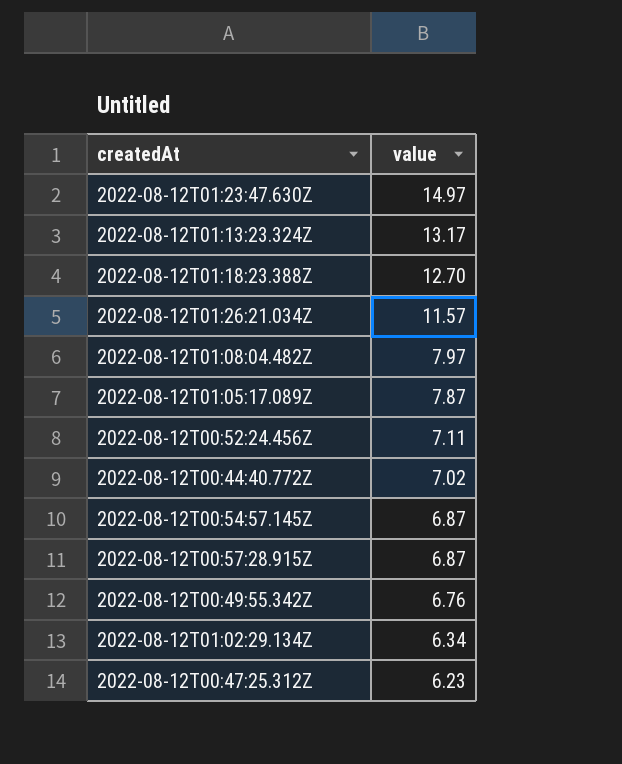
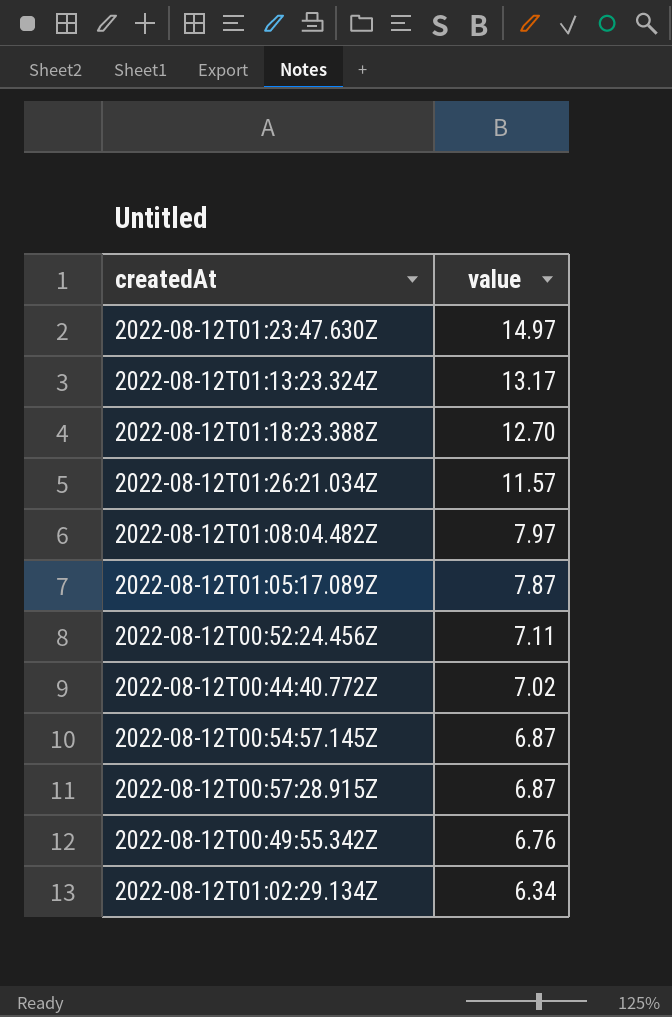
row 2022-08-12T00:47:25.312Z: 6.23 -> none

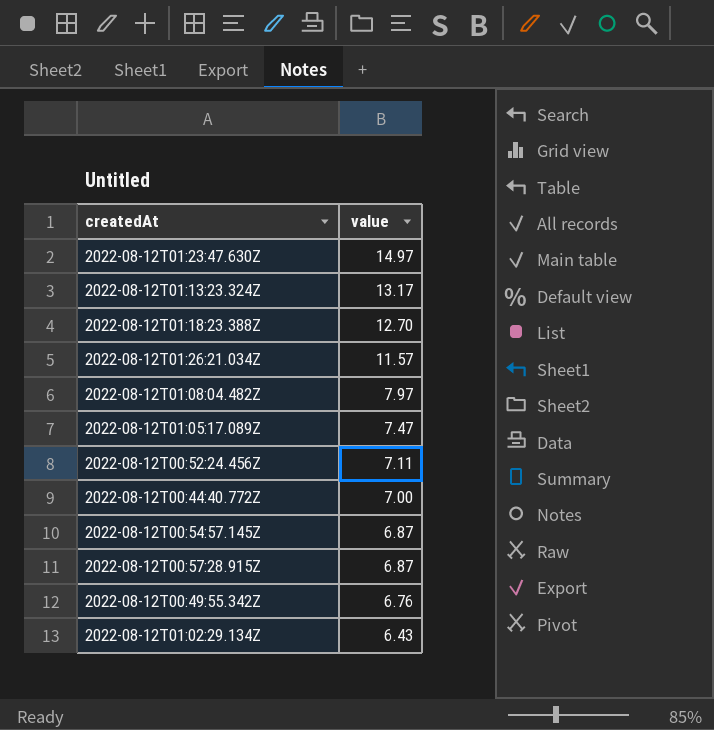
2022-08-12T01:05:17.089Z | value: 7.87 -> 7.47
2022-08-12T00:44:40.772Z | value: 7.02 -> 7.00
2022-08-12T01:02:29.134Z | value: 6.34 -> 6.43

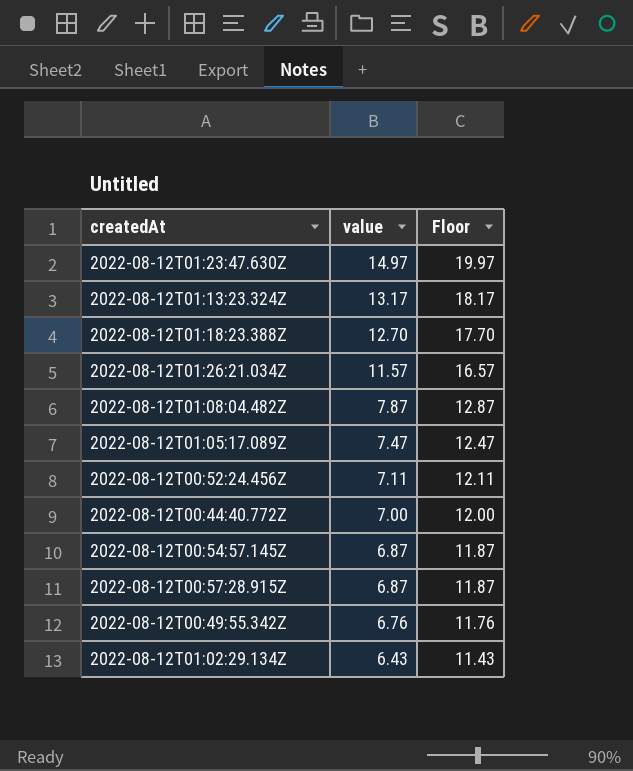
column Floor | formula: none -> [value] + 5
2022-08-12T01:08:04.482Z | value: 7.97 -> 7.87

